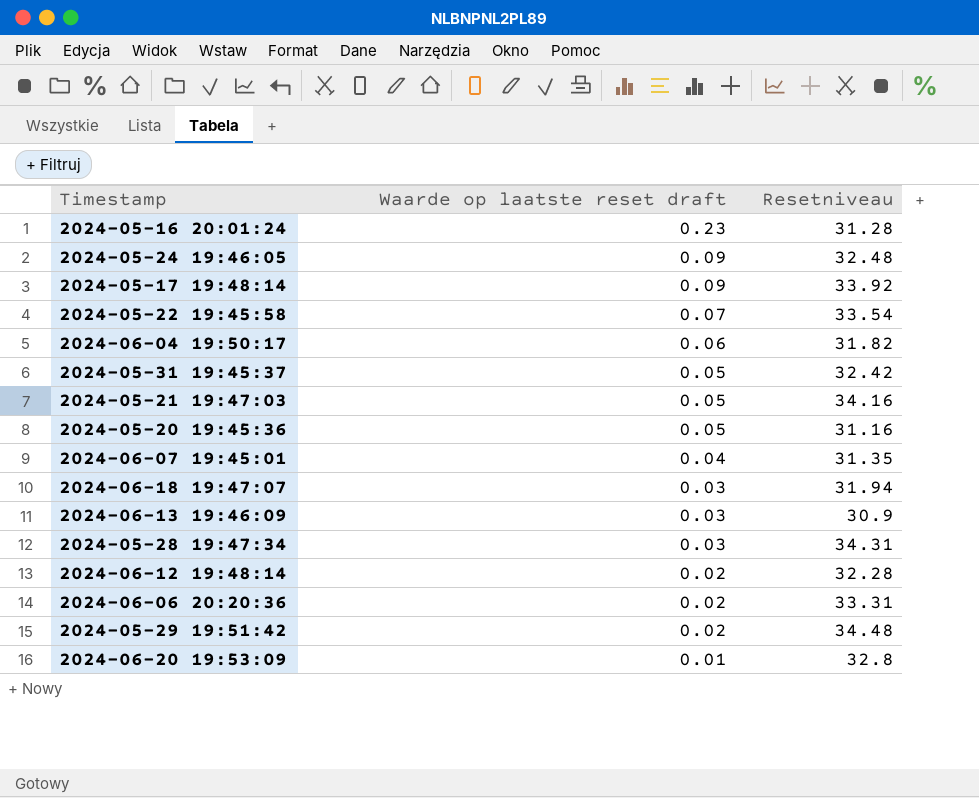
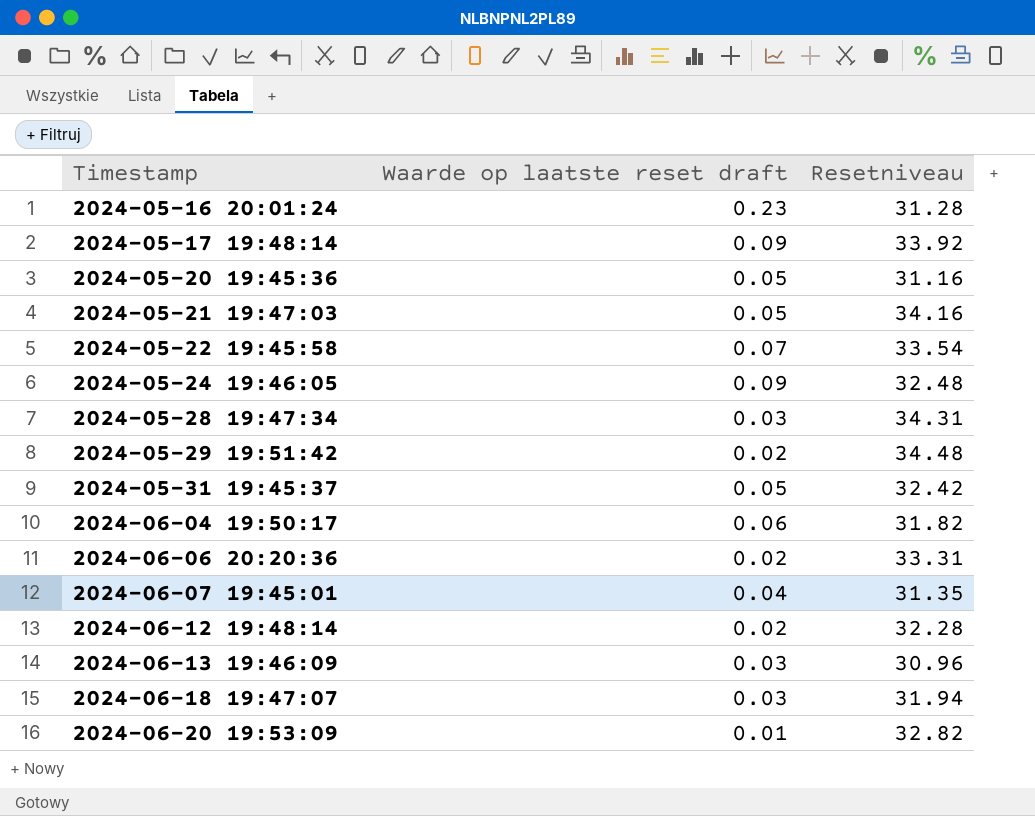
row order: Waarde op laatste reset draft descending -> Timestamp ascending
2024-06-13 19:46:09 | Resetniveau: 30.9 -> 30.96
2024-06-20 19:53:09 | Resetniveau: 32.8 -> 32.82

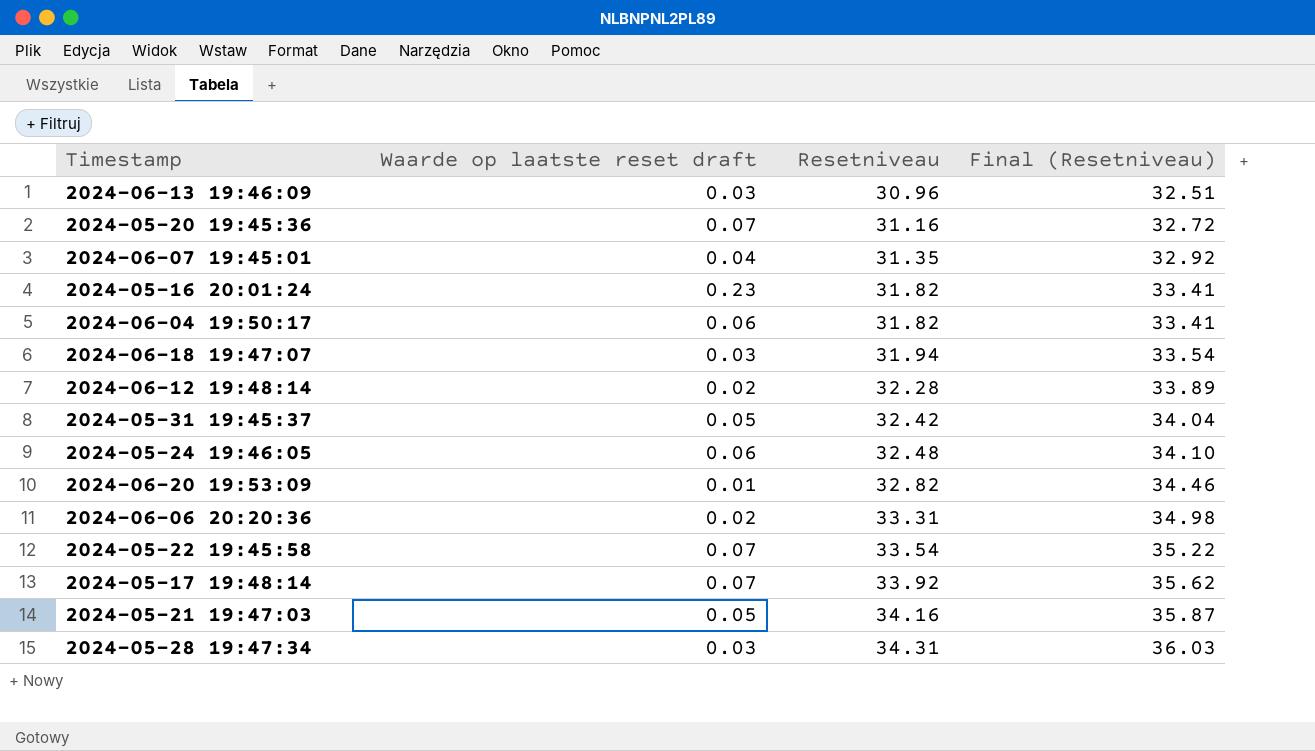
row order: Timestamp ascending -> Resetniveau ascending
column Final (Resetniveau) | formula: none -> [Resetniveau] * 1.05
row 2024-05-29 19:51:42: 0.02 | 34.48 -> none
2024-05-20 19:45:36 | Waarde op laatste reset draft: 0.05 -> 0.07
2024-05-16 20:01:24 | Resetniveau: 31.28 -> 31.82
2024-05-24 19:46:05 | Waarde op laatste reset draft: 0.09 -> 0.06
2024-05-17 19:48:14 | Waarde op laatste reset draft: 0.09 -> 0.07

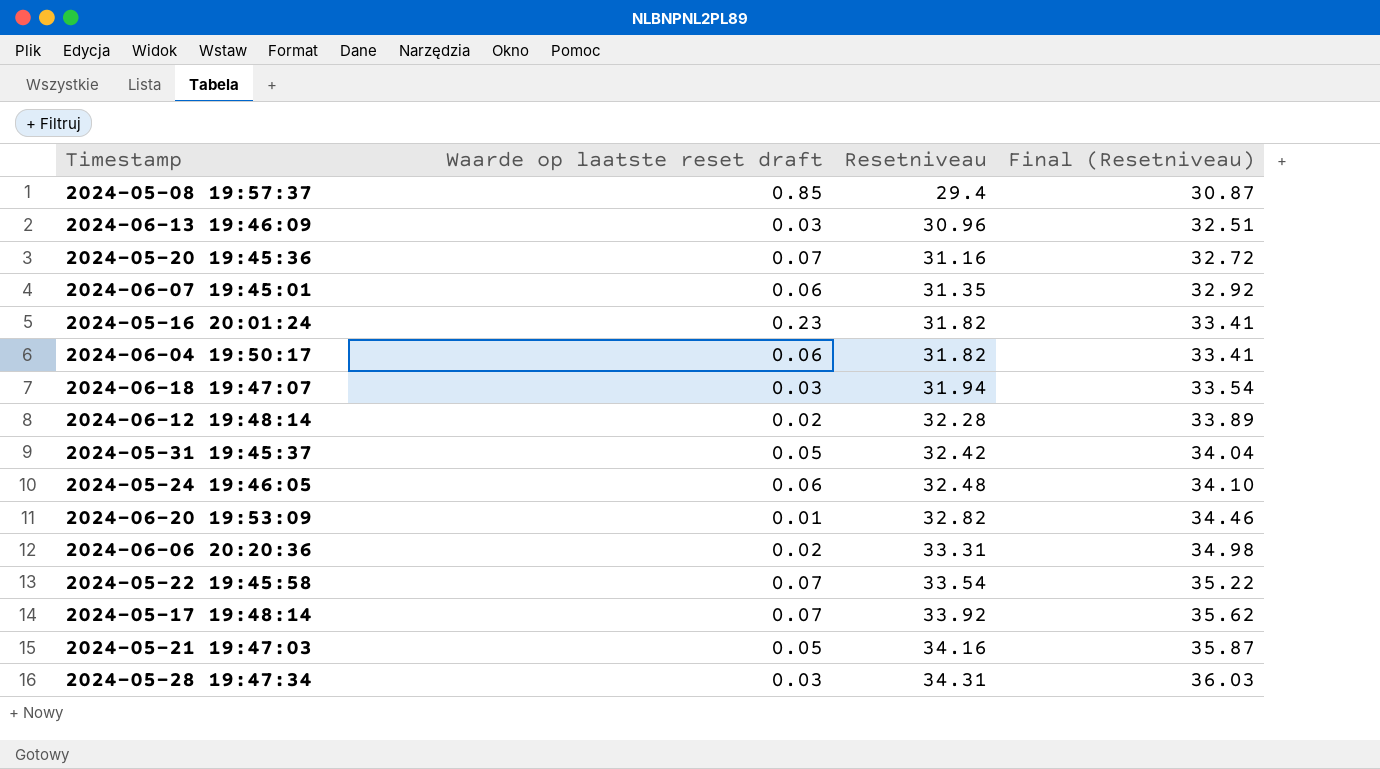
row 2024-05-08 19:57:37: none -> 0.85 | 29.4 | 30.87
2024-06-07 19:45:01 | Waarde op laatste reset draft: 0.04 -> 0.06

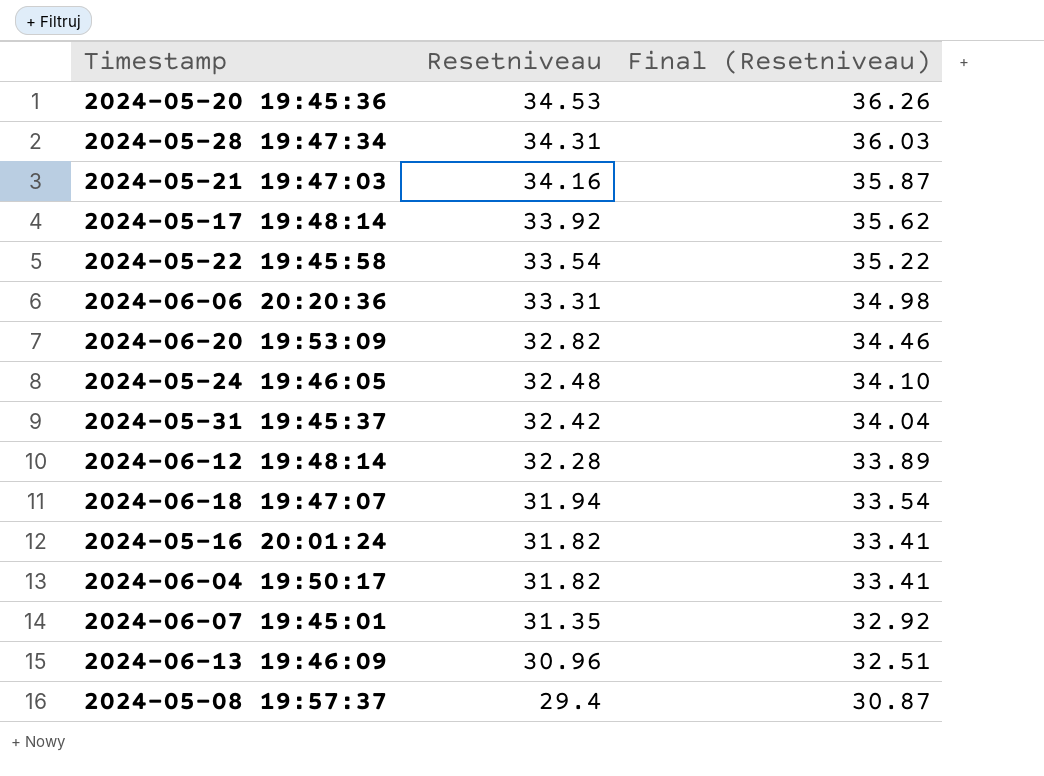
row order: Resetniveau ascending -> Resetniveau descending
column Waarde op laatste reset draft | position: 2 -> none
2024-05-20 19:45:36 | Resetniveau: 31.16 -> 34.53
2024-05-20 19:45:36 | Final (Resetniveau): 32.72 -> 36.26

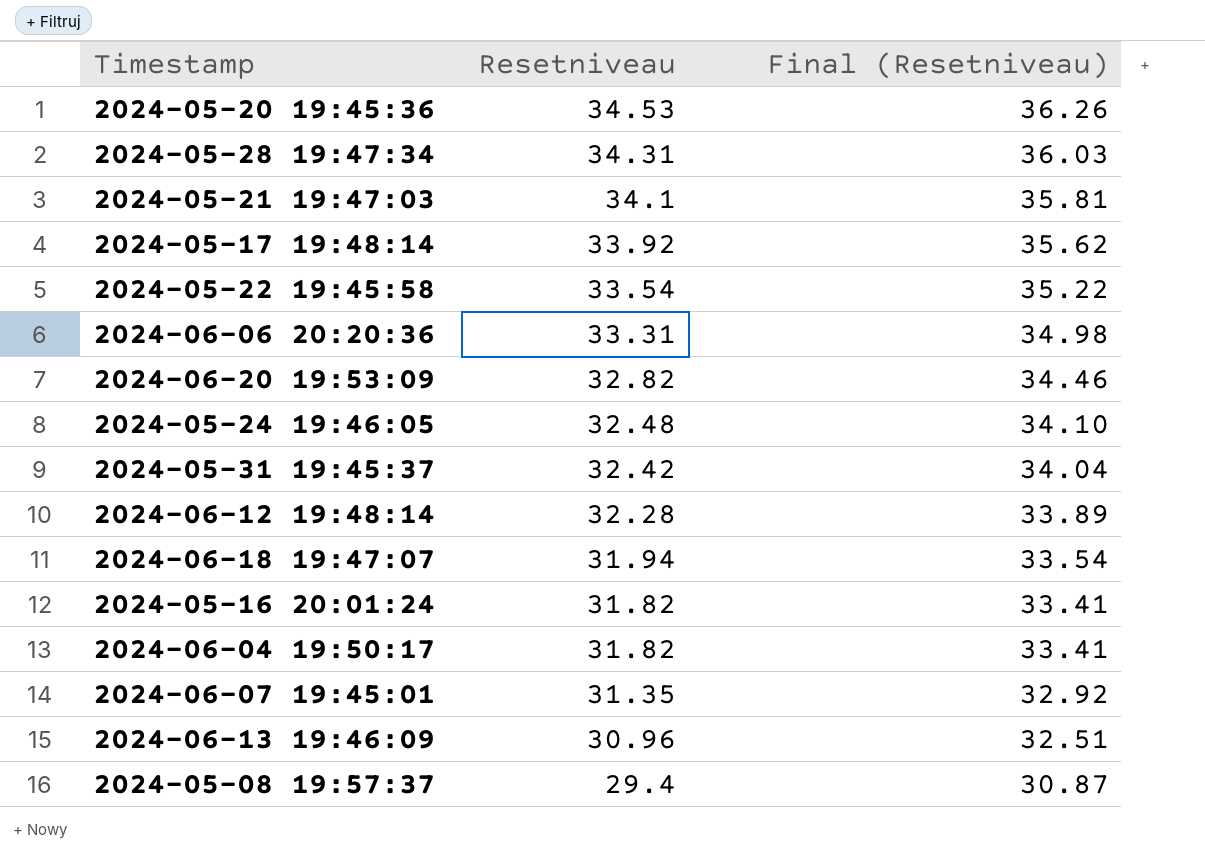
2024-05-21 19:47:03 | Resetniveau: 34.16 -> 34.1
2024-05-21 19:47:03 | Final (Resetniveau): 35.87 -> 35.81

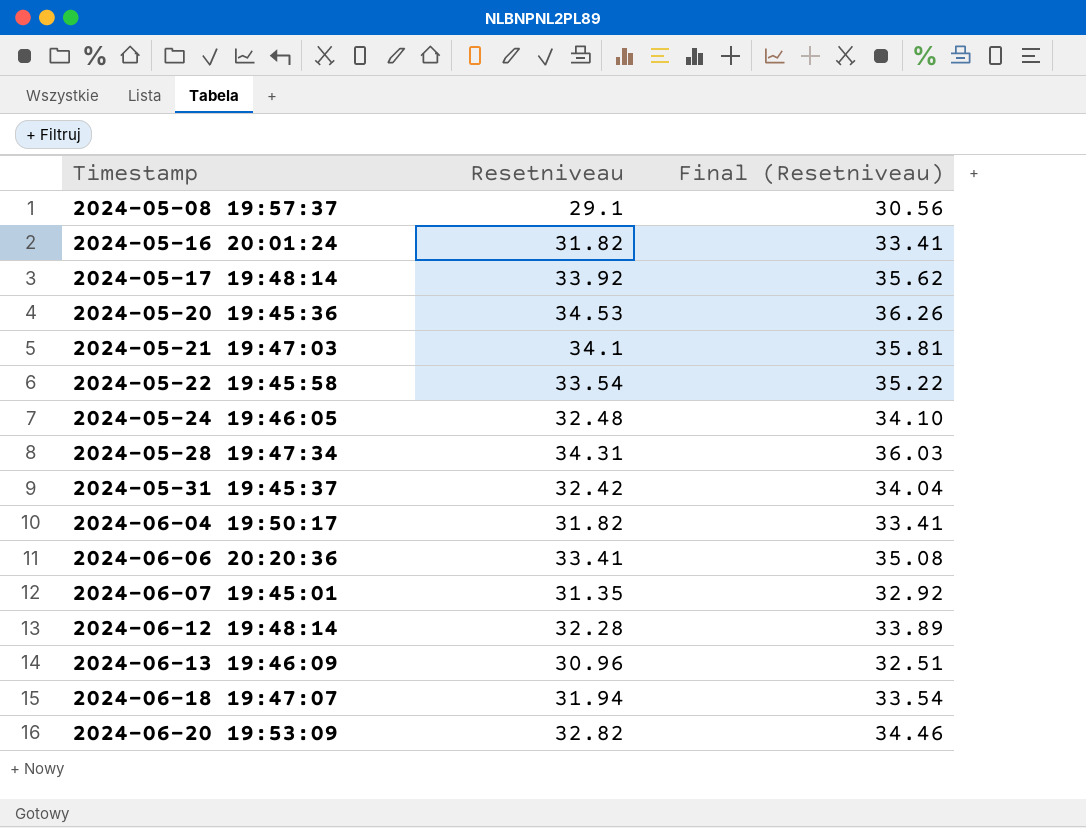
row order: Resetniveau descending -> Timestamp ascending
2024-05-08 19:57:37 | Resetniveau: 29.4 -> 29.1
2024-05-08 19:57:37 | Final (Resetniveau): 30.87 -> 30.56
2024-06-06 20:20:36 | Resetniveau: 33.31 -> 33.41
2024-06-06 20:20:36 | Final (Resetniveau): 34.98 -> 35.08

